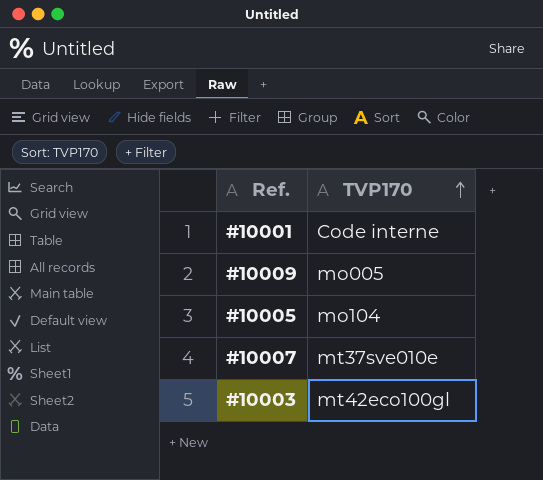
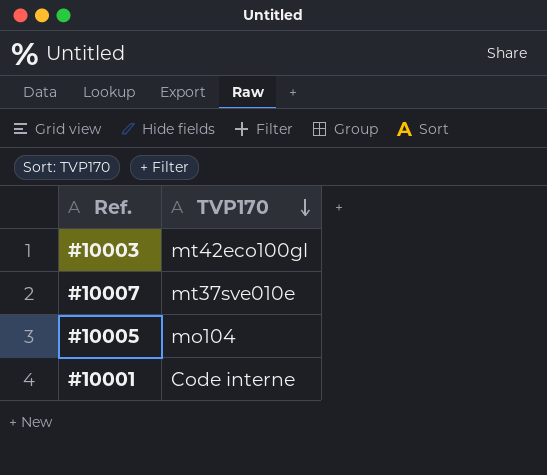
row order: TVP170 ascending -> TVP170 descending
row #10009: mo005 -> none

